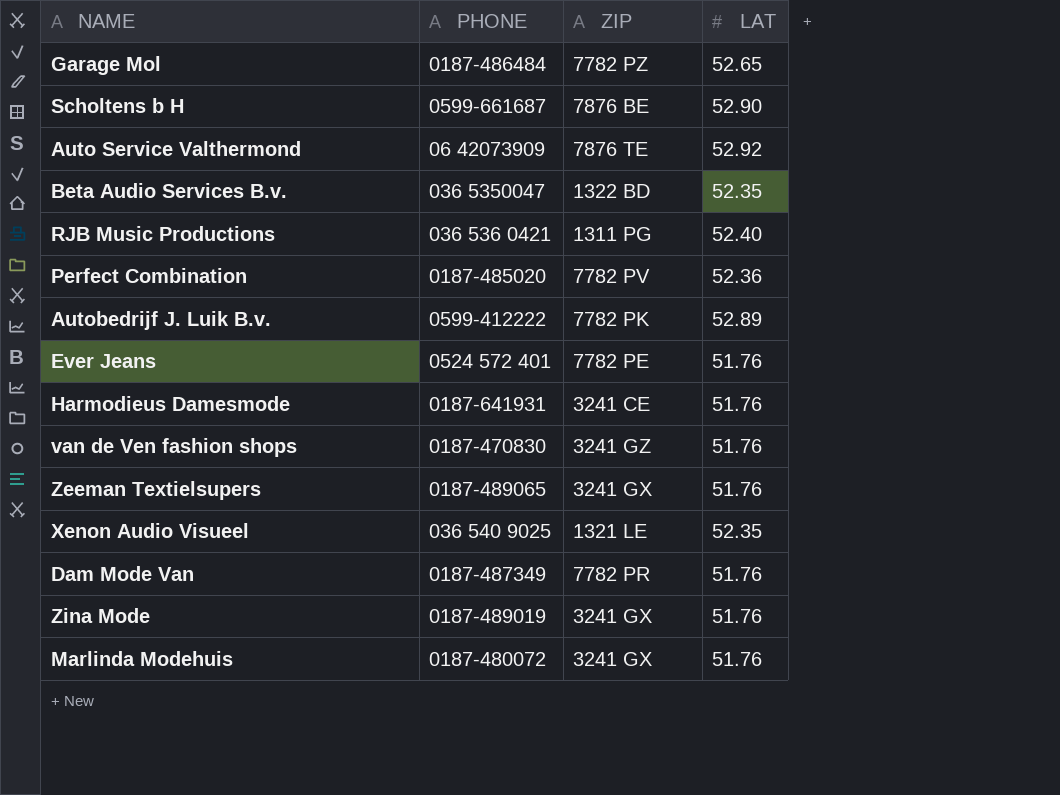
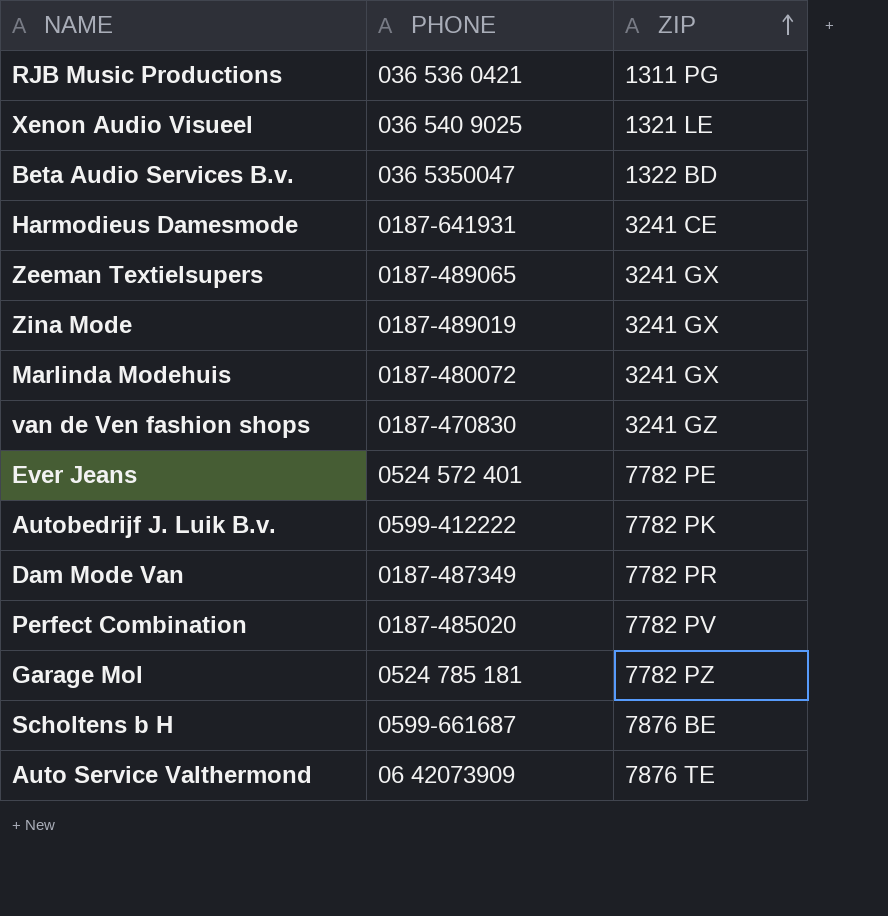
row order: none -> ZIP ascending
column LAT | position: 4 -> none
Garage Mol | PHONE: 0187-486484 -> 0524 785 181

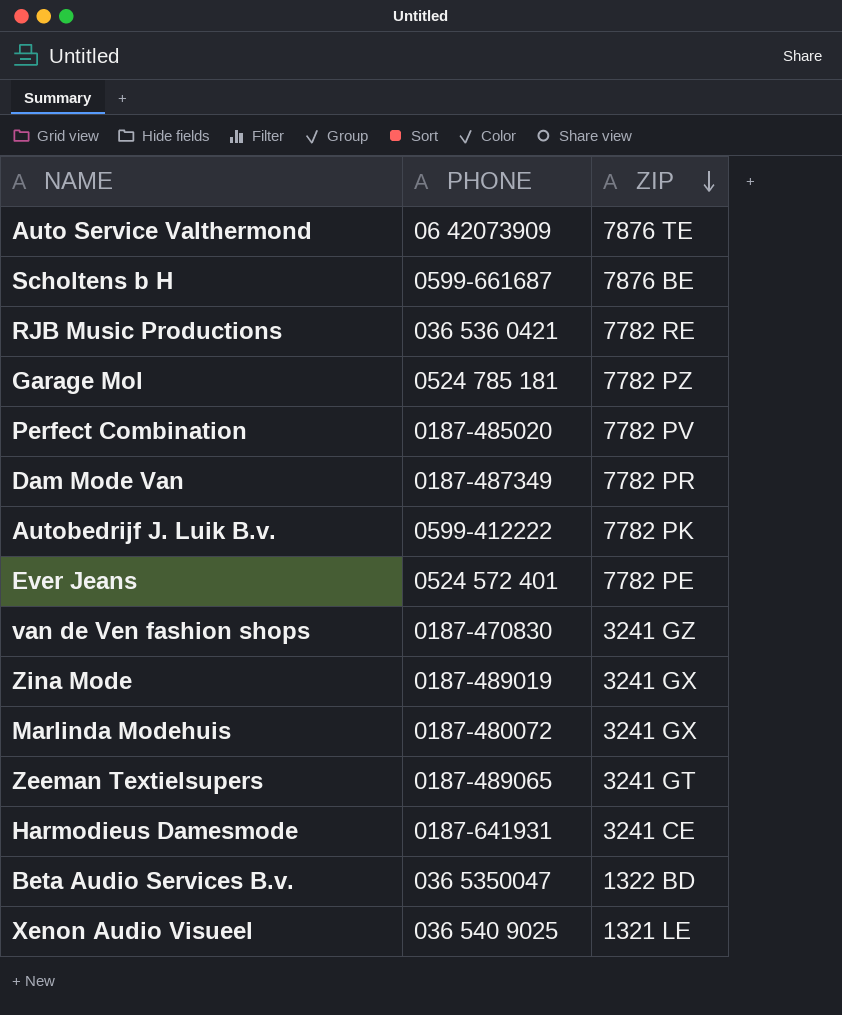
row order: ZIP ascending -> ZIP descending
RJB Music Productions | ZIP: 1311 PG -> 7782 RE
Zeeman Textielsupers | ZIP: 3241 GX -> 3241 GT

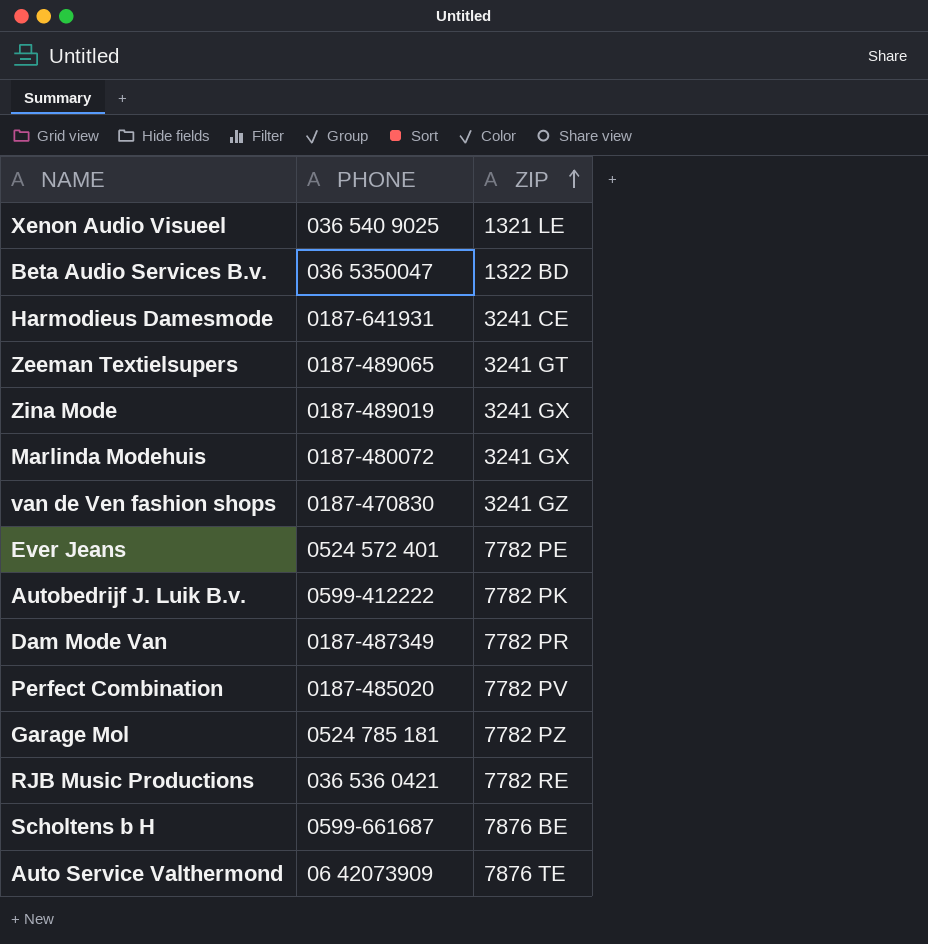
row order: ZIP descending -> ZIP ascending

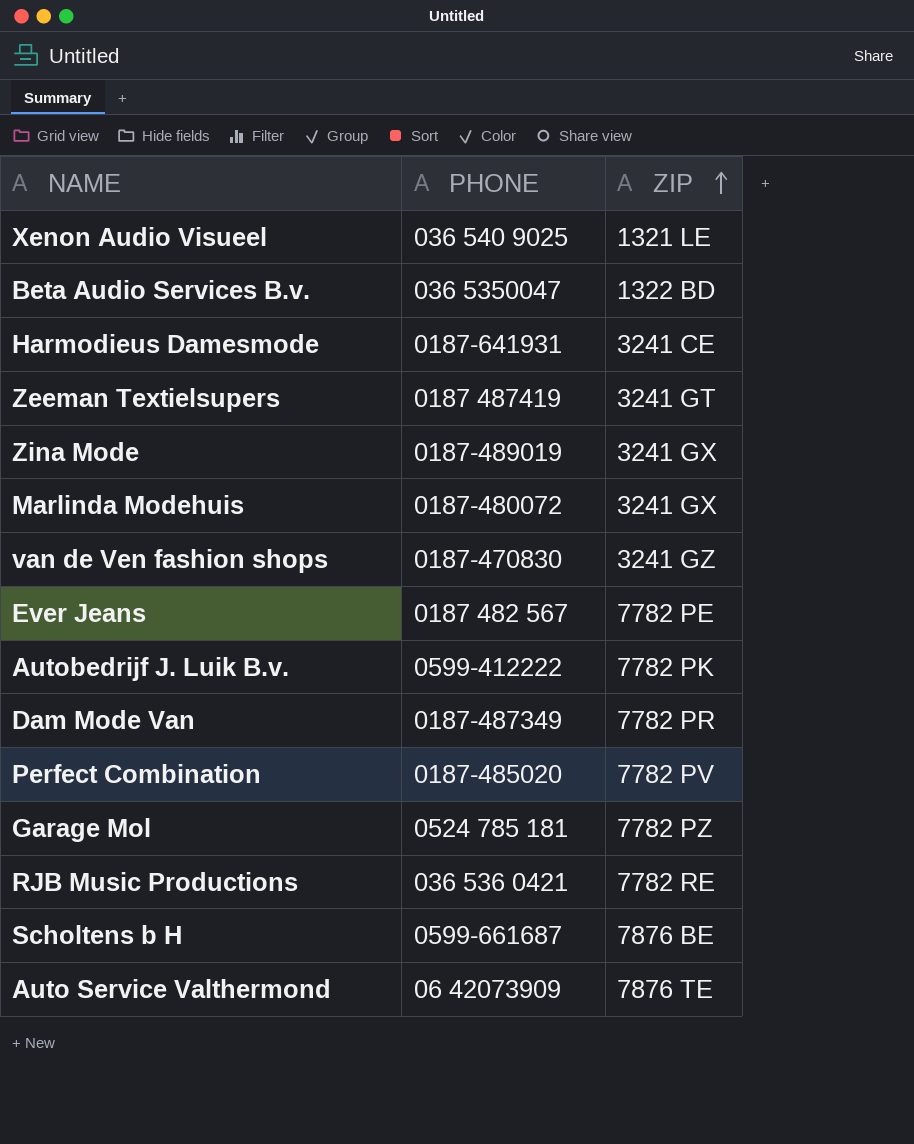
Zeeman Textielsupers | PHONE: 0187-489065 -> 0187 487419
Ever Jeans | PHONE: 0524 572 401 -> 0187 482 567

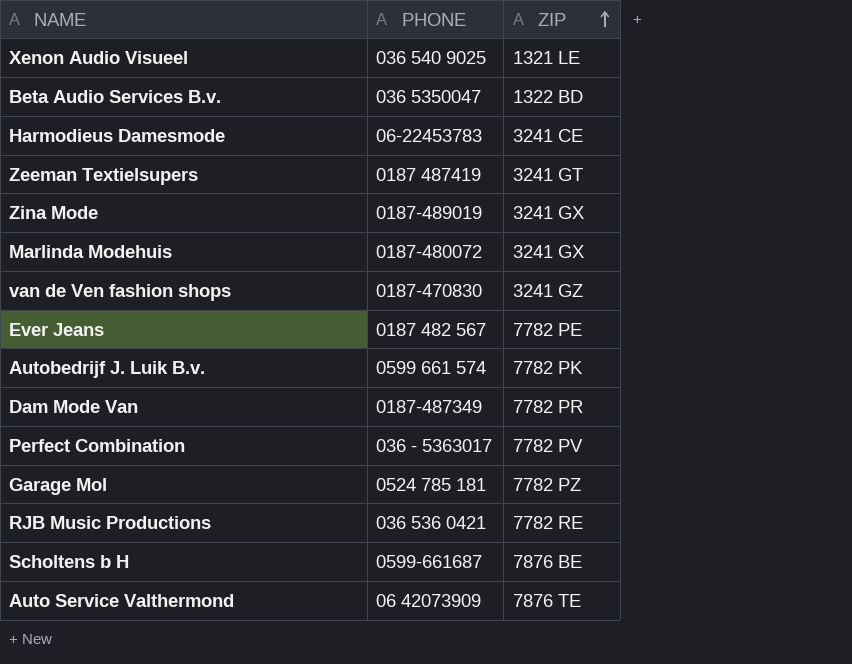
Harmodieus Damesmode | PHONE: 0187-641931 -> 06-22453783
Autobedrijf J. Luik B.v. | PHONE: 0599-412222 -> 0599 661 574
Perfect Combination | PHONE: 0187-485020 -> 036 - 5363017

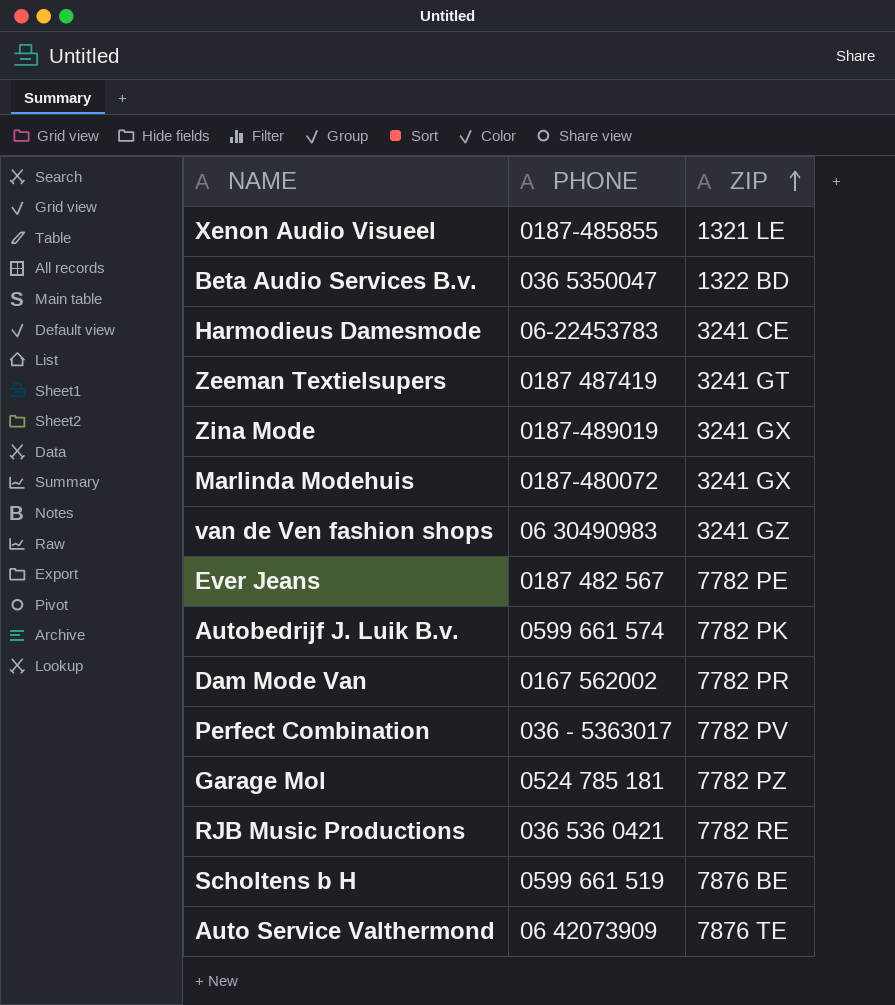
Xenon Audio Visueel | PHONE: 036 540 9025 -> 0187-485855
van de Ven fashion shops | PHONE: 0187-470830 -> 06 30490983
Dam Mode Van | PHONE: 0187-487349 -> 0167 562002
Scholtens b H | PHONE: 0599-661687 -> 0599 661 519

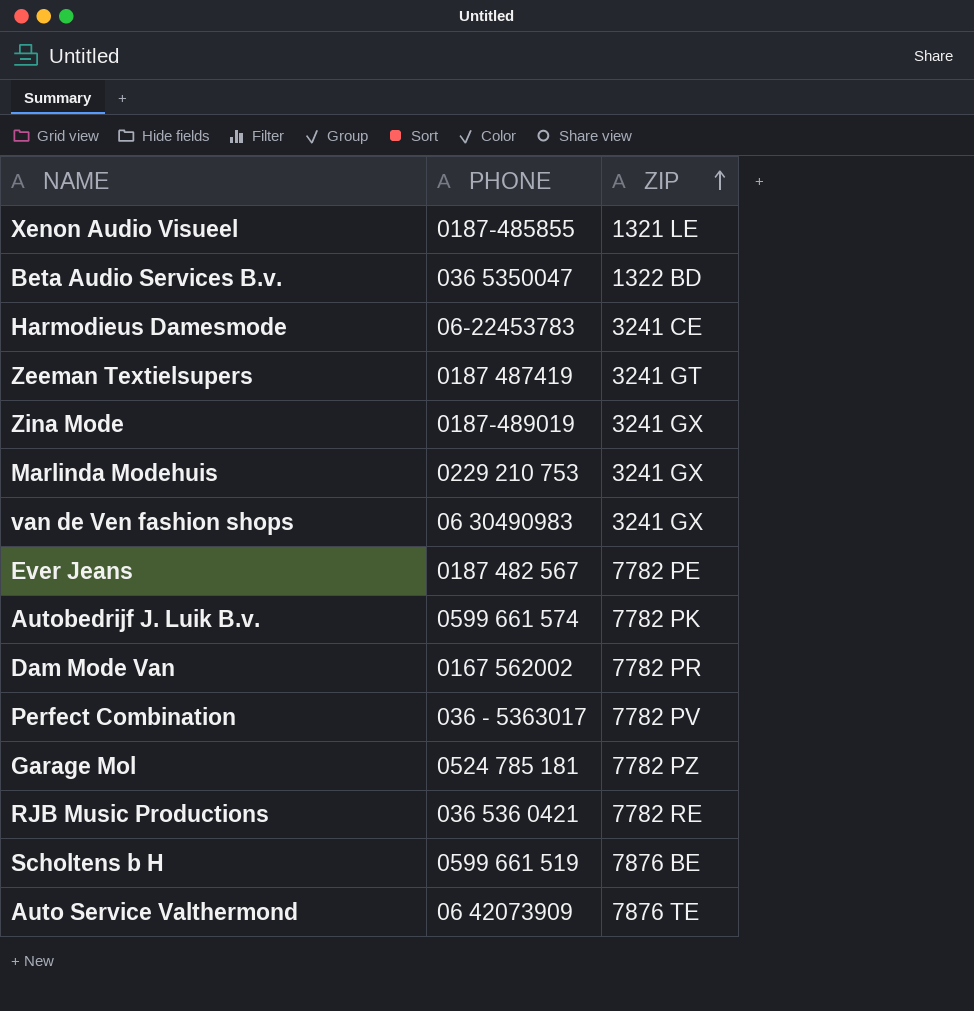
Marlinda Modehuis | PHONE: 0187-480072 -> 0229 210 753
van de Ven fashion shops | ZIP: 3241 GZ -> 3241 GX

